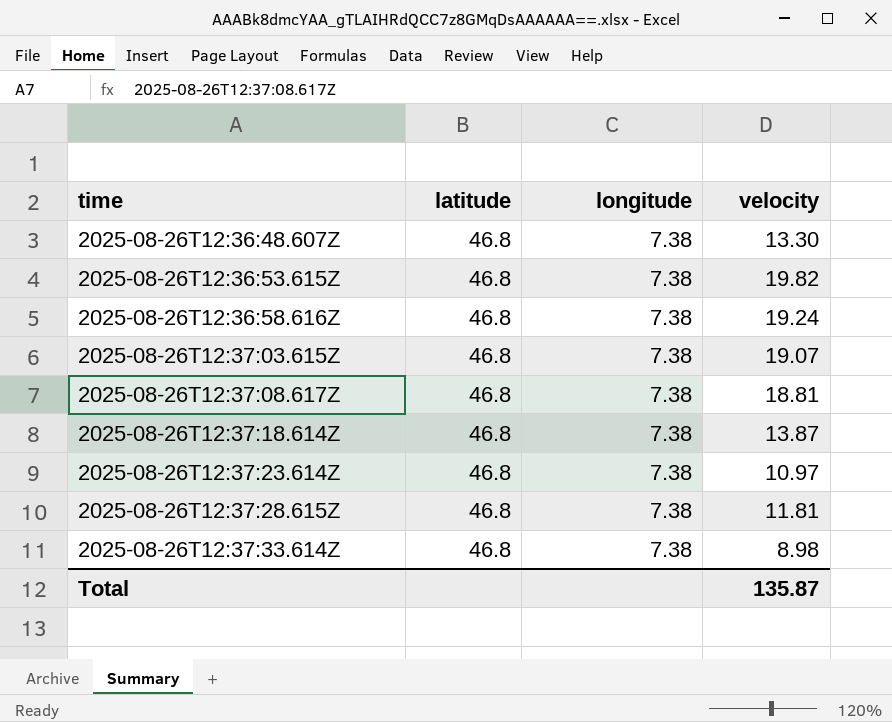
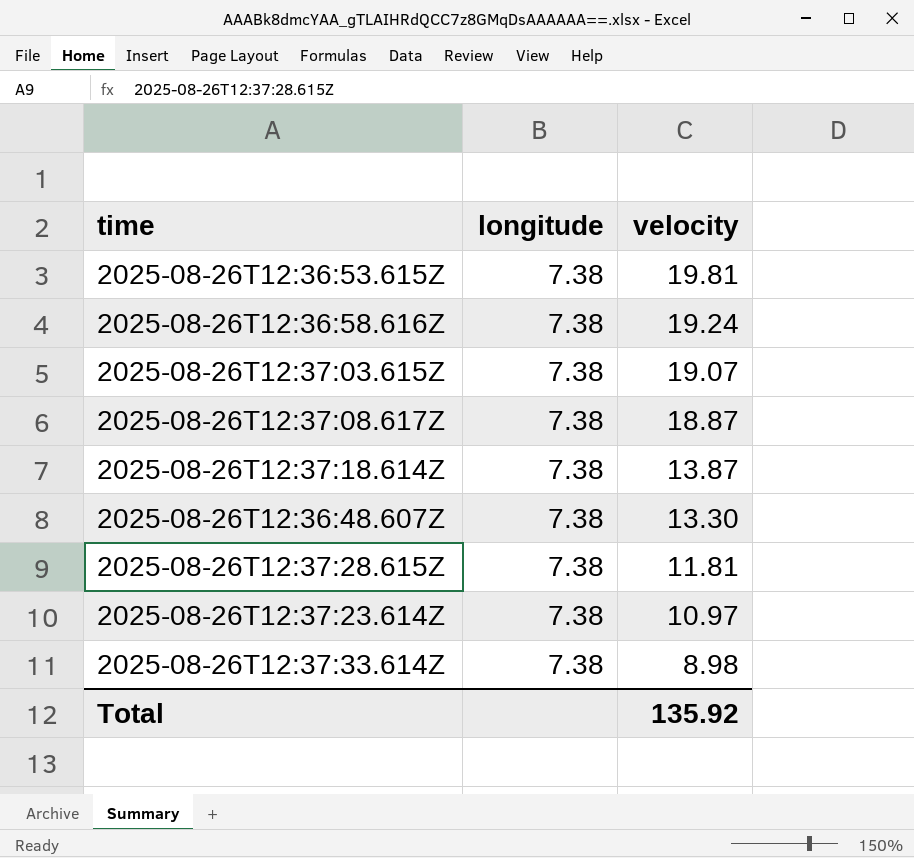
row order: time ascending -> velocity descending
column latitude | position: 2 -> none
2025-08-26T12:36:53.615Z | velocity: 19.82 -> 19.81
2025-08-26T12:37:08.617Z | velocity: 18.81 -> 18.87
Total | velocity: 135.87 -> 135.92

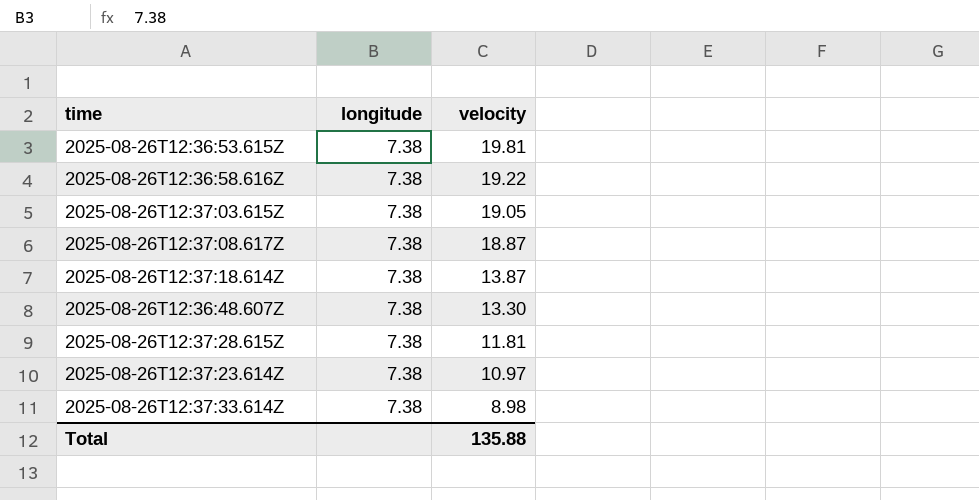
2025-08-26T12:36:58.616Z | velocity: 19.24 -> 19.22
2025-08-26T12:37:03.615Z | velocity: 19.07 -> 19.05
Total | velocity: 135.92 -> 135.88

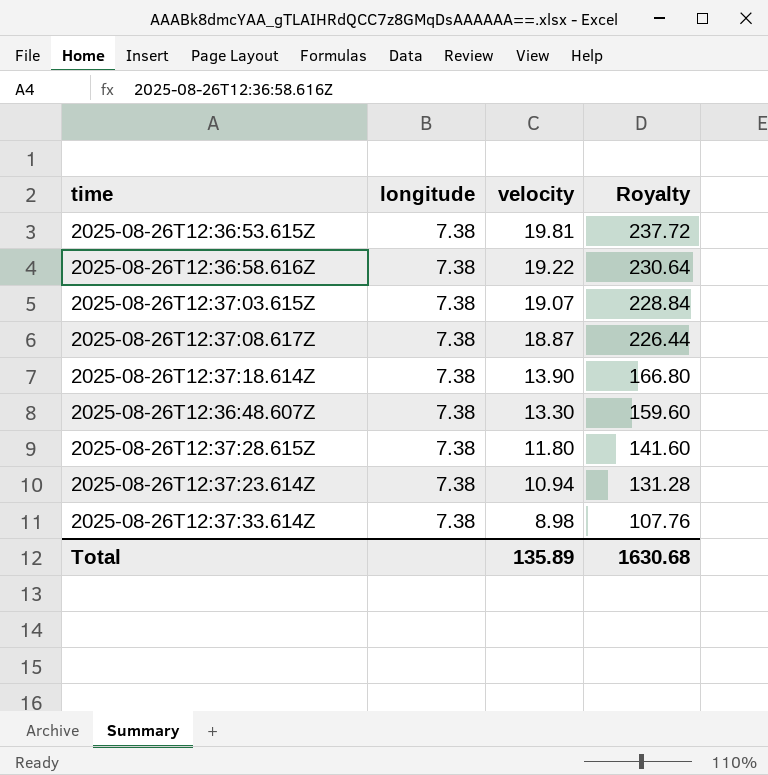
column Royalty | formula: none -> [velocity] * 12
2025-08-26T12:37:03.615Z | velocity: 19.05 -> 19.07
2025-08-26T12:37:18.614Z | velocity: 13.87 -> 13.90
2025-08-26T12:37:28.615Z | velocity: 11.81 -> 11.80
2025-08-26T12:37:23.614Z | velocity: 10.97 -> 10.94
Total | velocity: 135.88 -> 135.89

